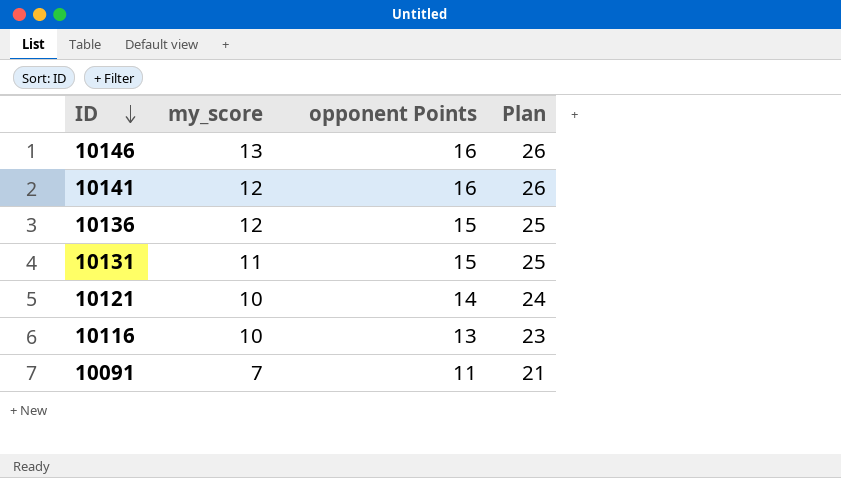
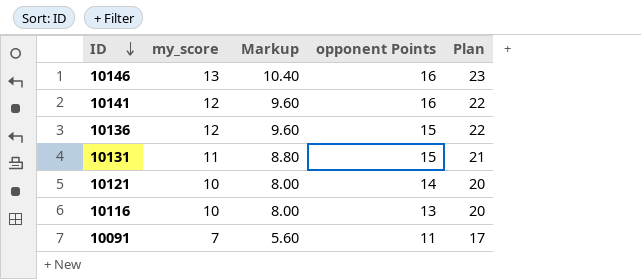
column Markup | formula: none -> [my_score] * 0.8
column Plan | formula: [opponent Points] + 10 -> [my_score] + 10

